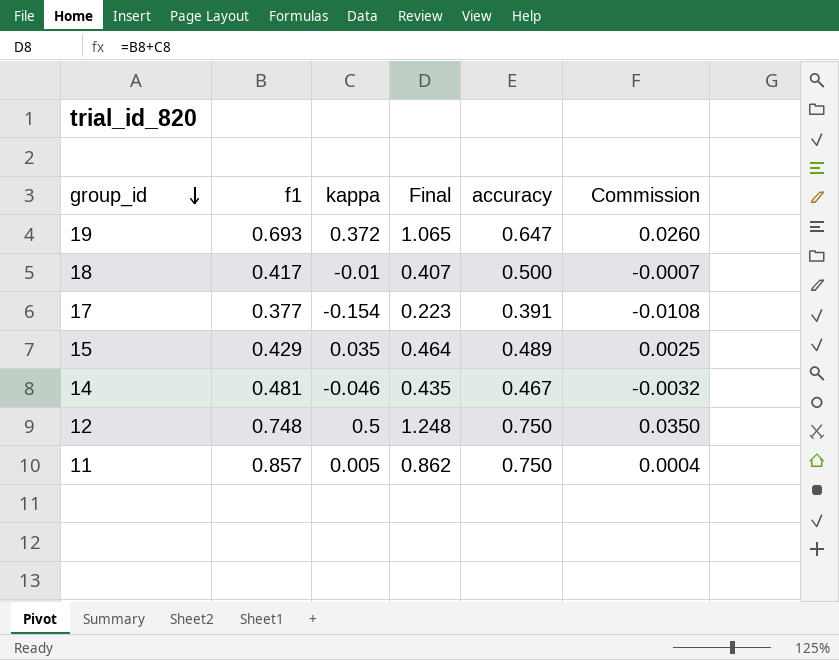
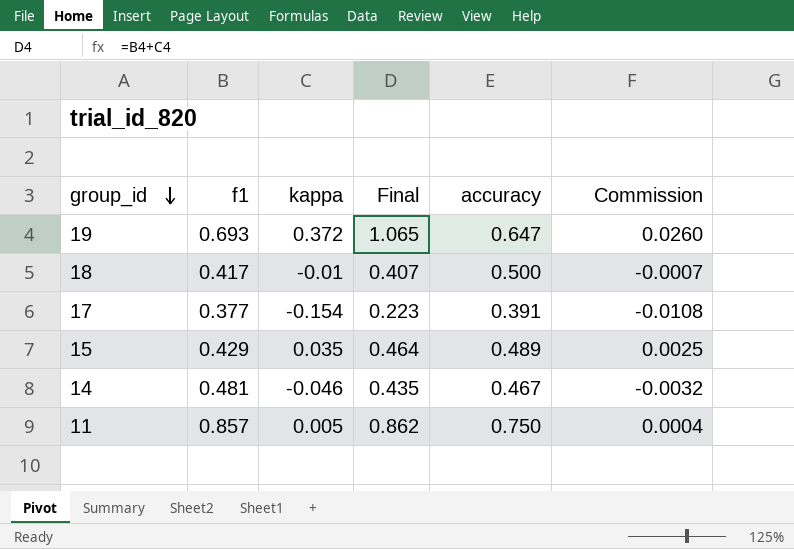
row 12: 0.748 | 0.5 | 1.248 | 0.750 | 0.0350 -> none

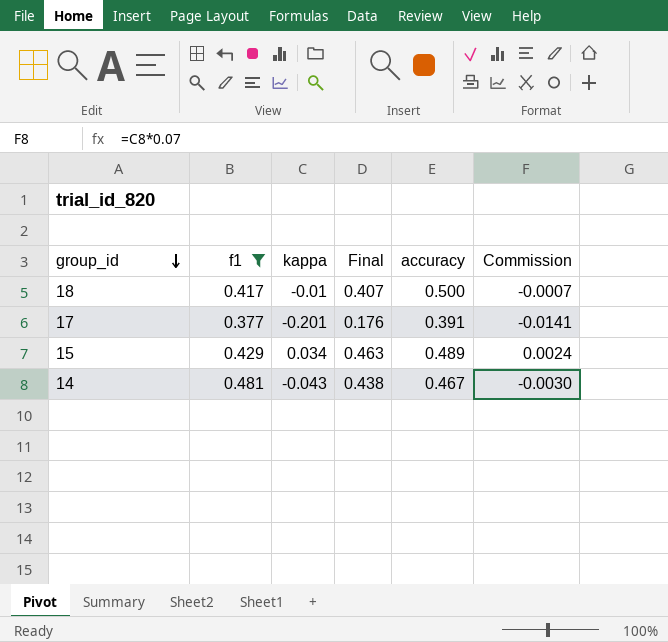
filter: none -> f1 <= 0.481
17 | kappa: -0.154 -> -0.201
17 | Final: 0.223 -> 0.176
17 | Commission: -0.0108 -> -0.0141
15 | kappa: 0.035 -> 0.034
15 | Final: 0.464 -> 0.463
15 | Commission: 0.0025 -> 0.0024
14 | kappa: -0.046 -> -0.043
14 | Final: 0.435 -> 0.438
14 | Commission: -0.0032 -> -0.0030

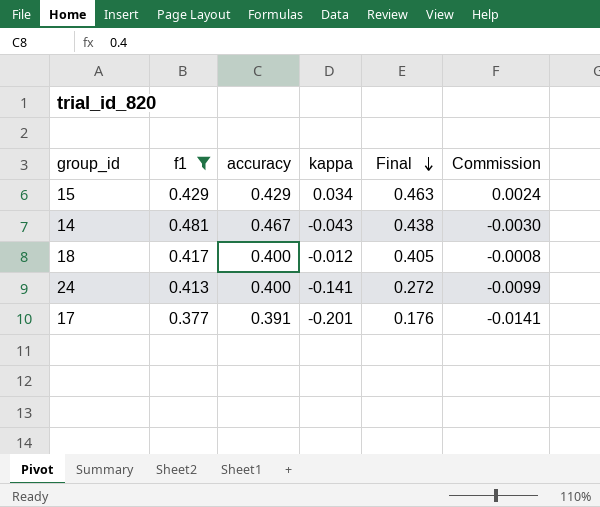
row order: group_id descending -> Final descending
column accuracy | position: 5 -> 3
15 | accuracy: 0.489 -> 0.429
18 | accuracy: 0.500 -> 0.400
18 | kappa: -0.01 -> -0.012
18 | Final: 0.407 -> 0.405
18 | Commission: -0.0007 -> -0.0008
row 24: none -> 0.413 | 0.400 | -0.141 | 0.272 | -0.0099

